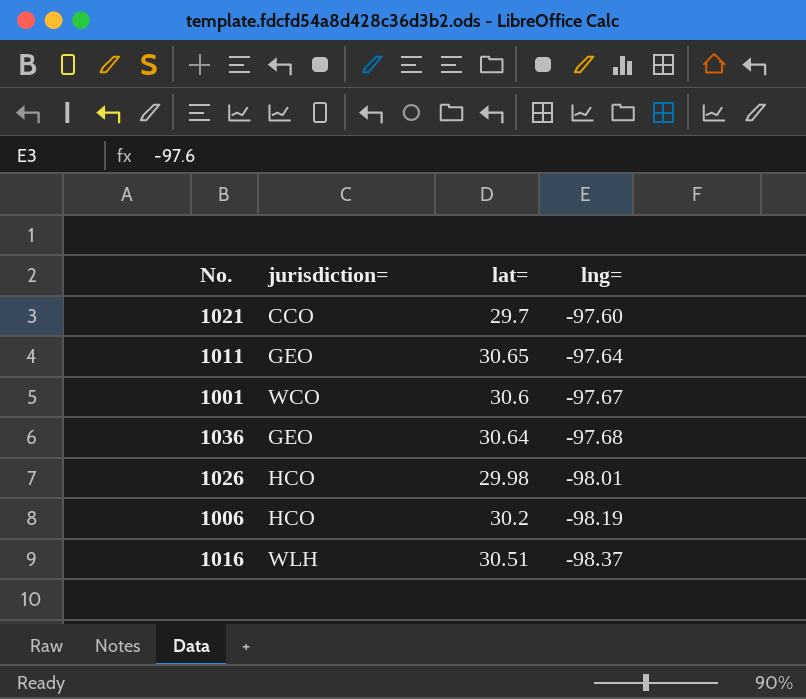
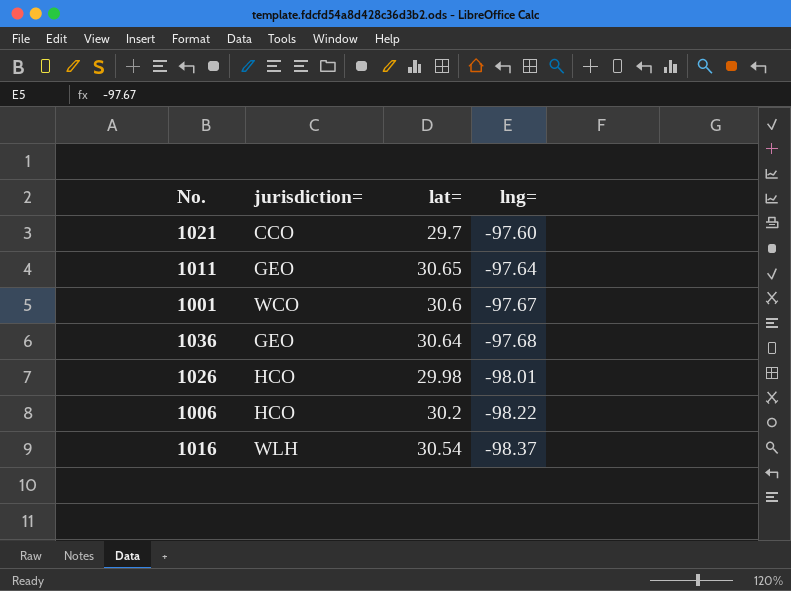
1006 | lng=: -98.19 -> -98.22
1016 | lat=: 30.51 -> 30.54

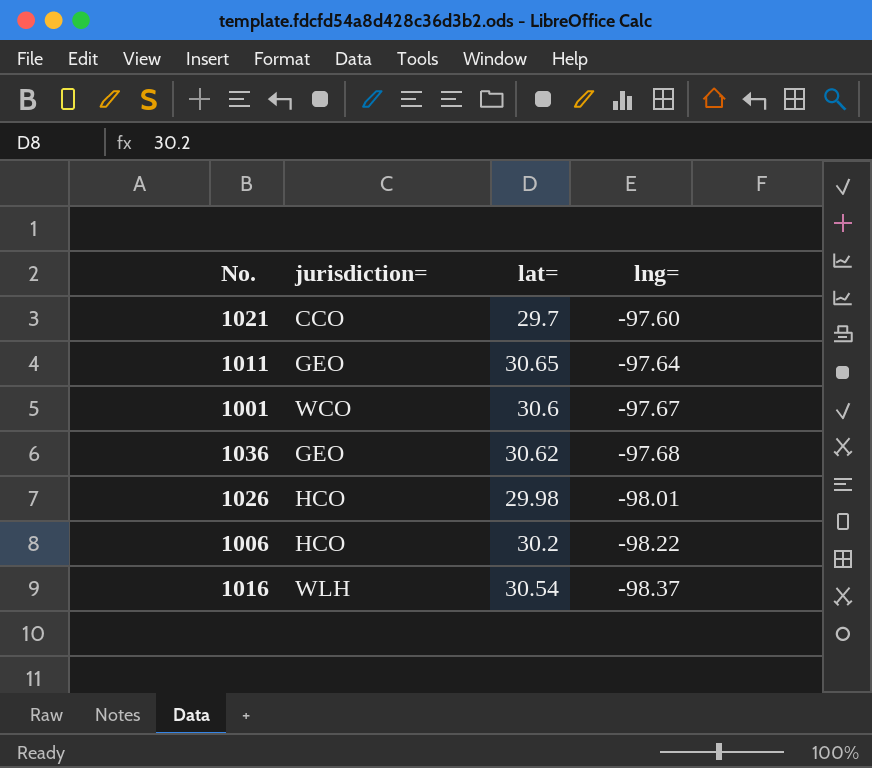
1036 | lat=: 30.64 -> 30.62

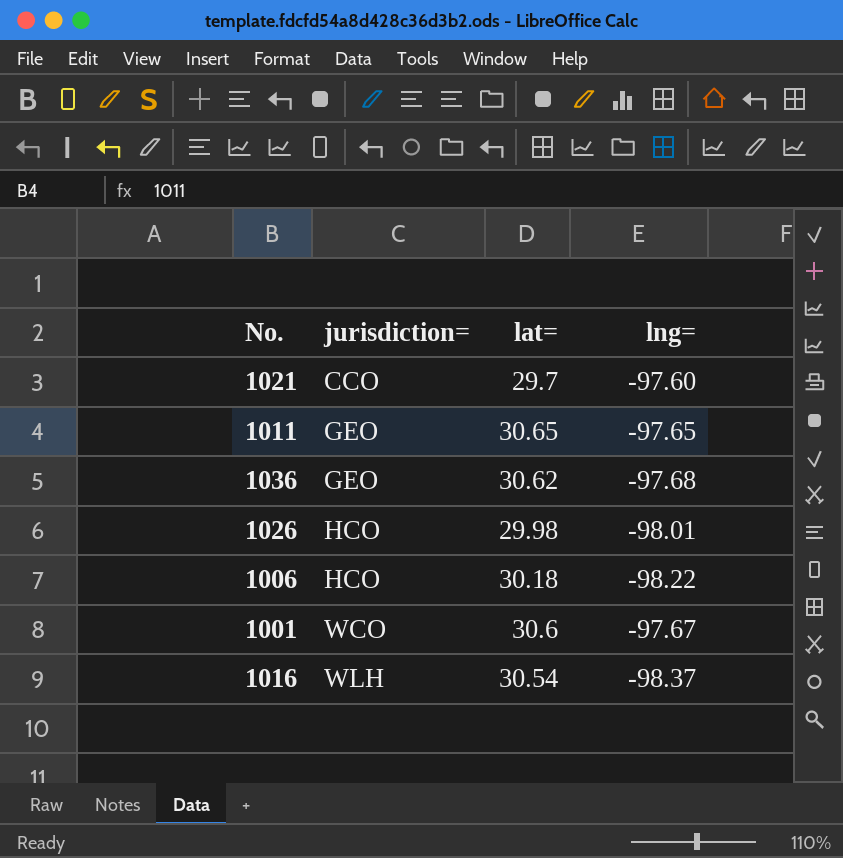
row order: lng= descending -> jurisdiction= ascending
1011 | lng=: -97.64 -> -97.65
1006 | lat=: 30.2 -> 30.18

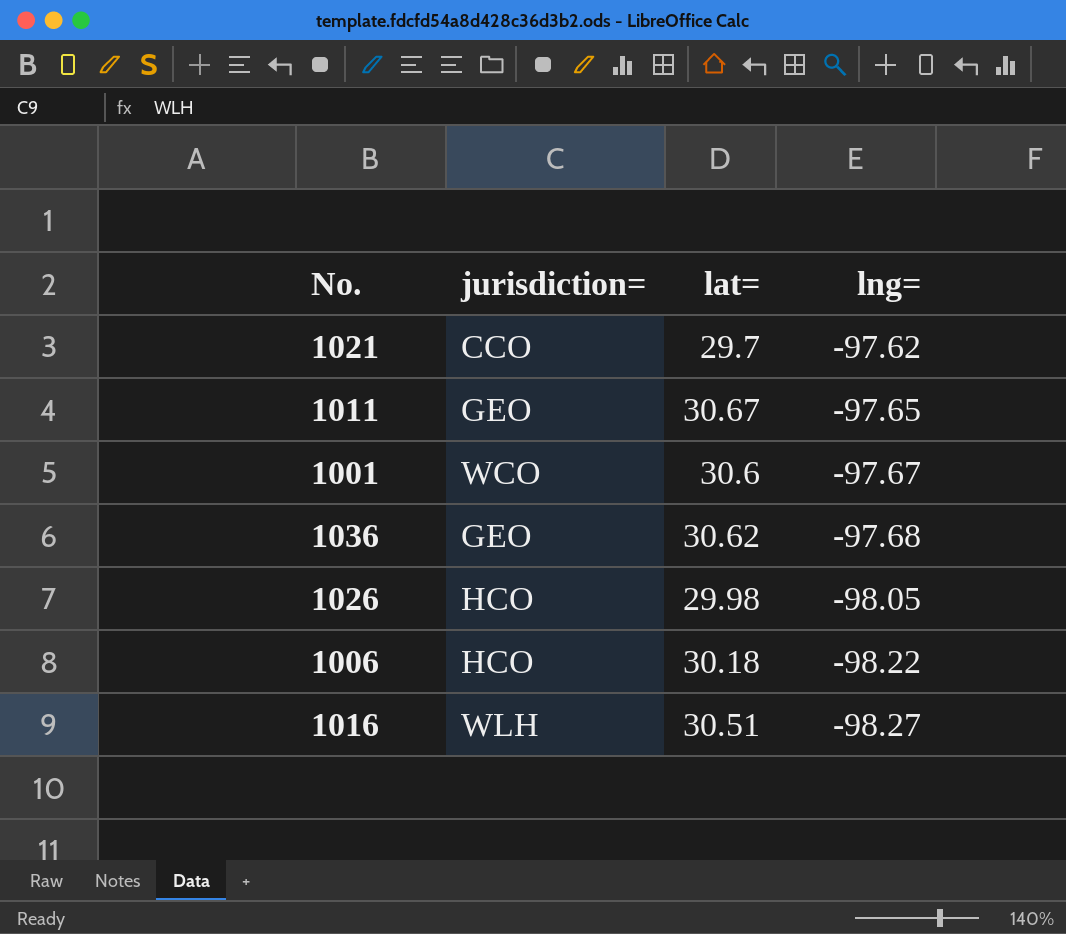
row order: jurisdiction= ascending -> lng= descending
1021 | lng=: -97.60 -> -97.62
1011 | lat=: 30.65 -> 30.67
1026 | lng=: -98.01 -> -98.05
1016 | lat=: 30.54 -> 30.51
1016 | lng=: -98.37 -> -98.27

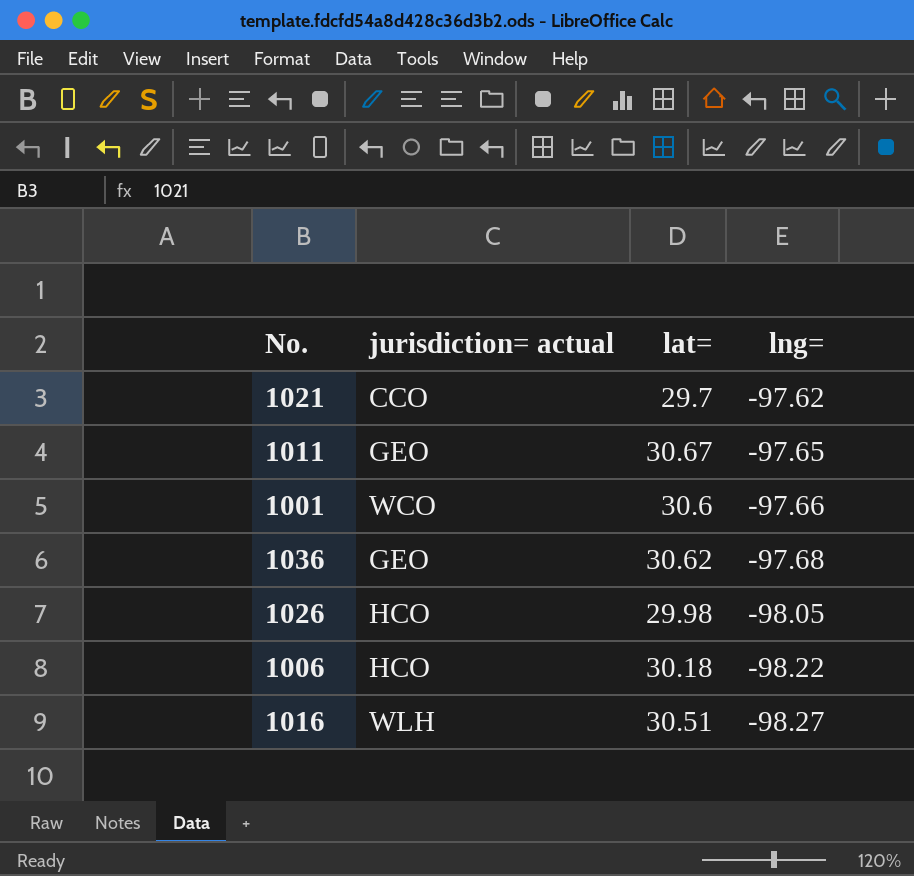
column name: jurisdiction= -> jurisdiction= actual
1001 | lng=: -97.67 -> -97.66

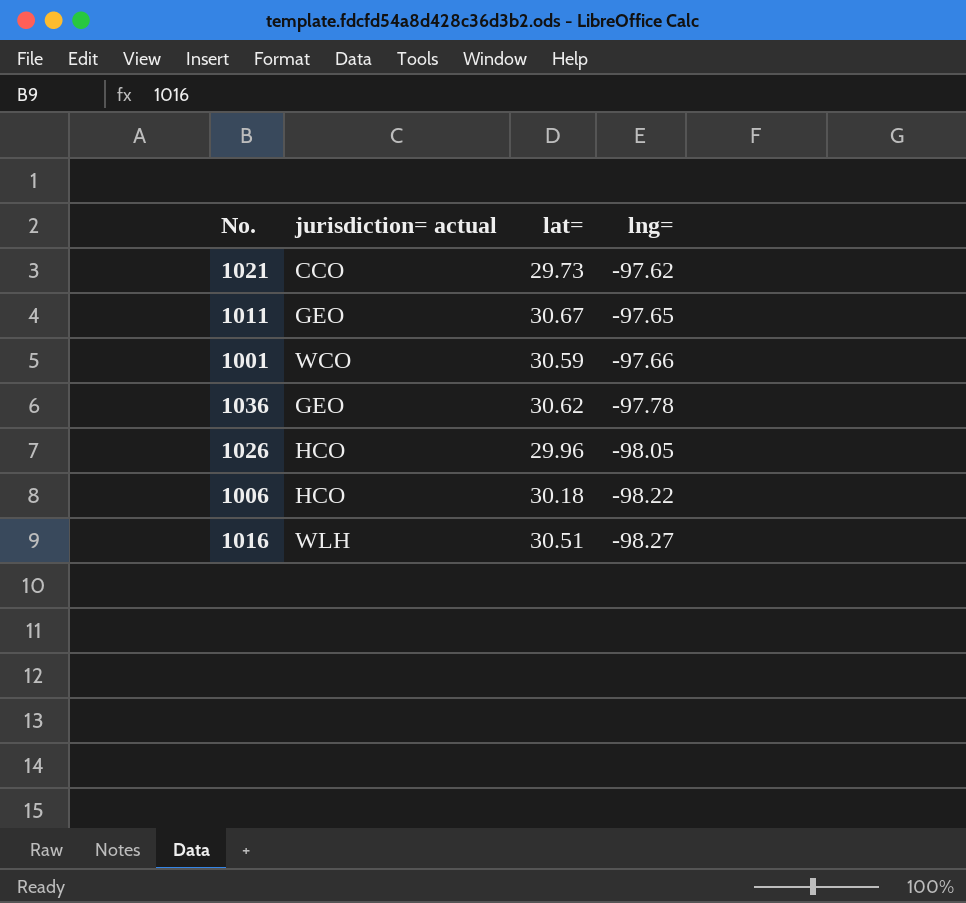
1021 | lat=: 29.7 -> 29.73
1001 | lat=: 30.6 -> 30.59
1036 | lng=: -97.68 -> -97.78
1026 | lat=: 29.98 -> 29.96

